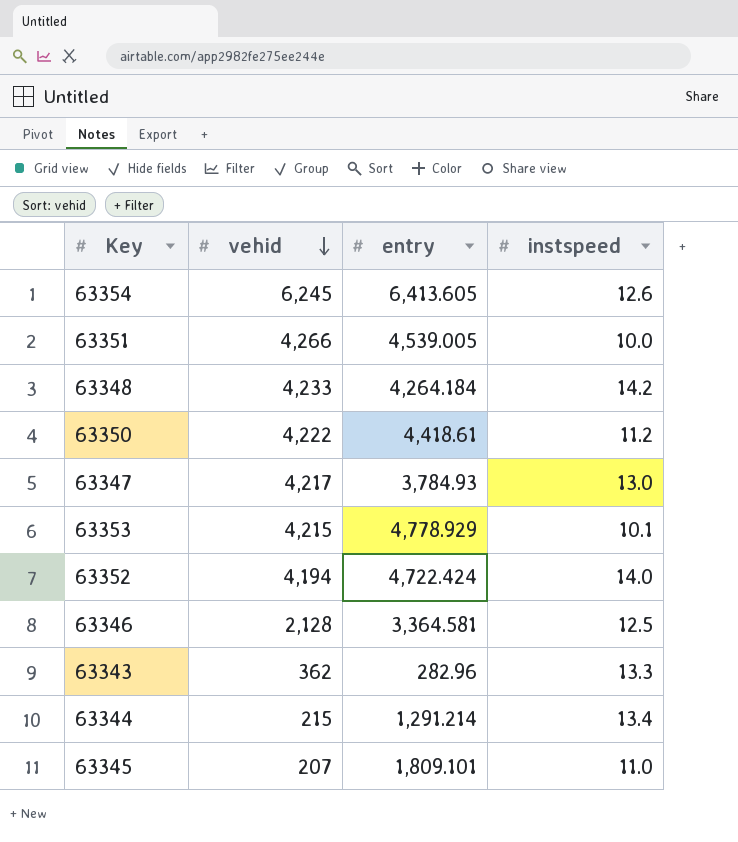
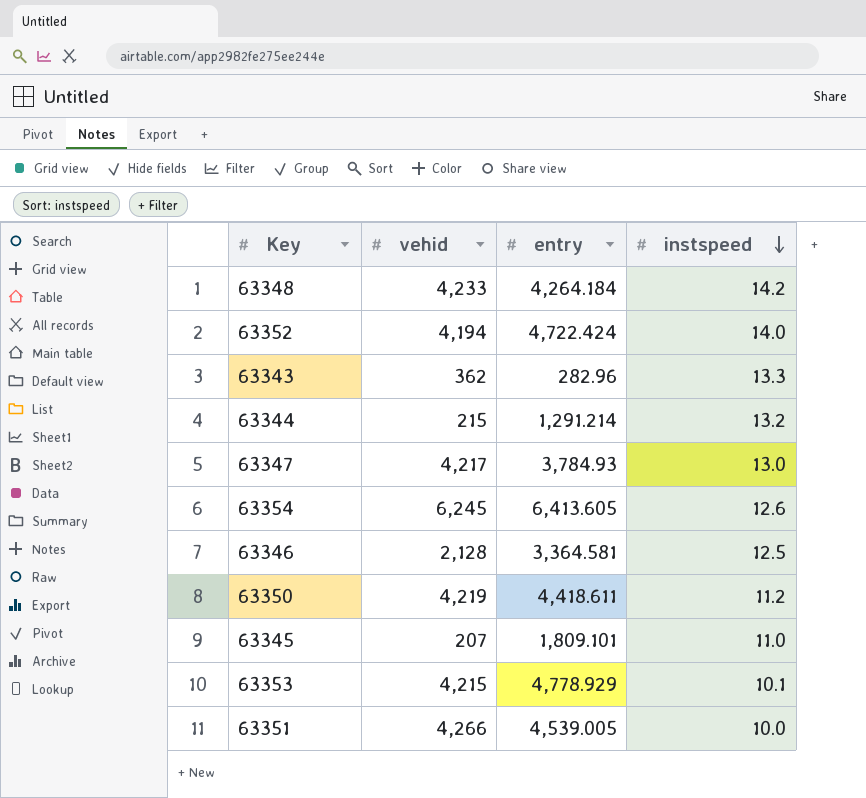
row order: vehid descending -> instspeed descending
63344 | instspeed: 13.4 -> 13.2
63350 | vehid: 4,222 -> 4,219
63350 | entry: 4,418.61 -> 4,418.611

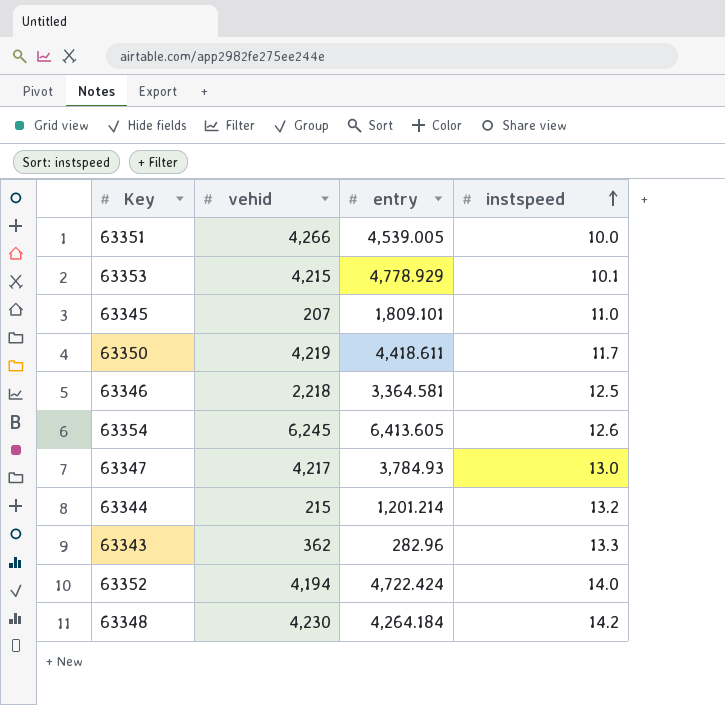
row order: instspeed descending -> instspeed ascending
63350 | instspeed: 11.2 -> 11.7
63346 | vehid: 2,128 -> 2,218
63344 | entry: 1,291.214 -> 1,201.214
63348 | vehid: 4,233 -> 4,230

